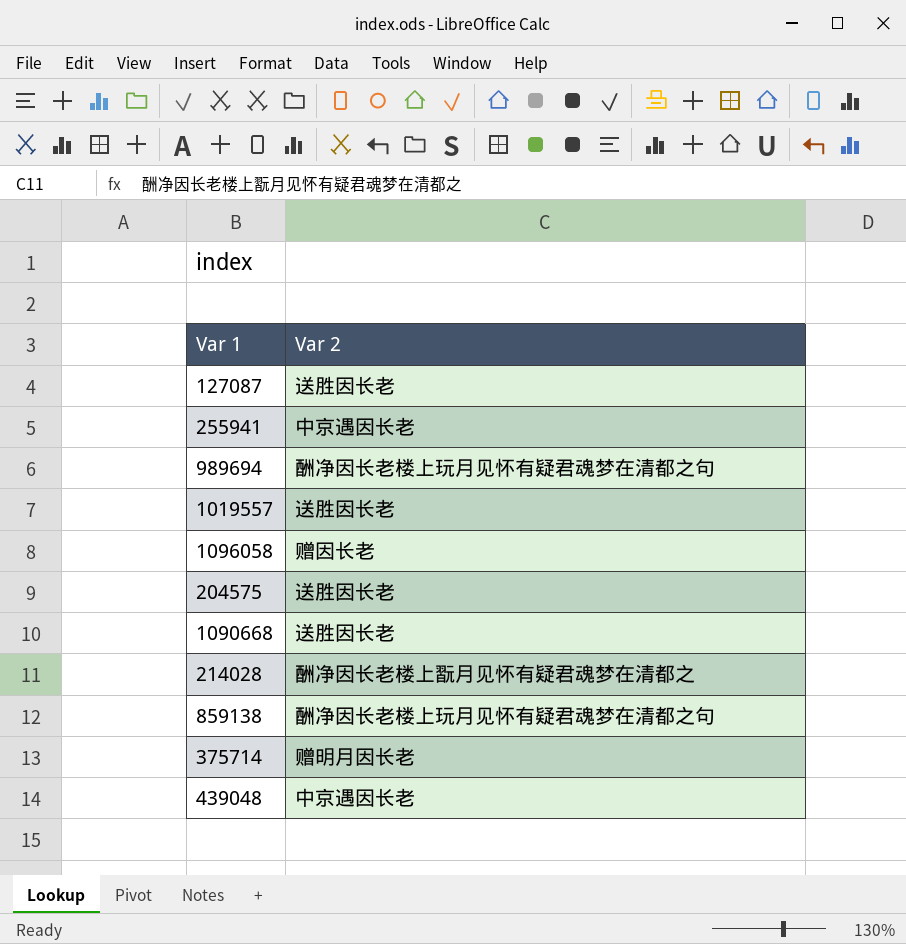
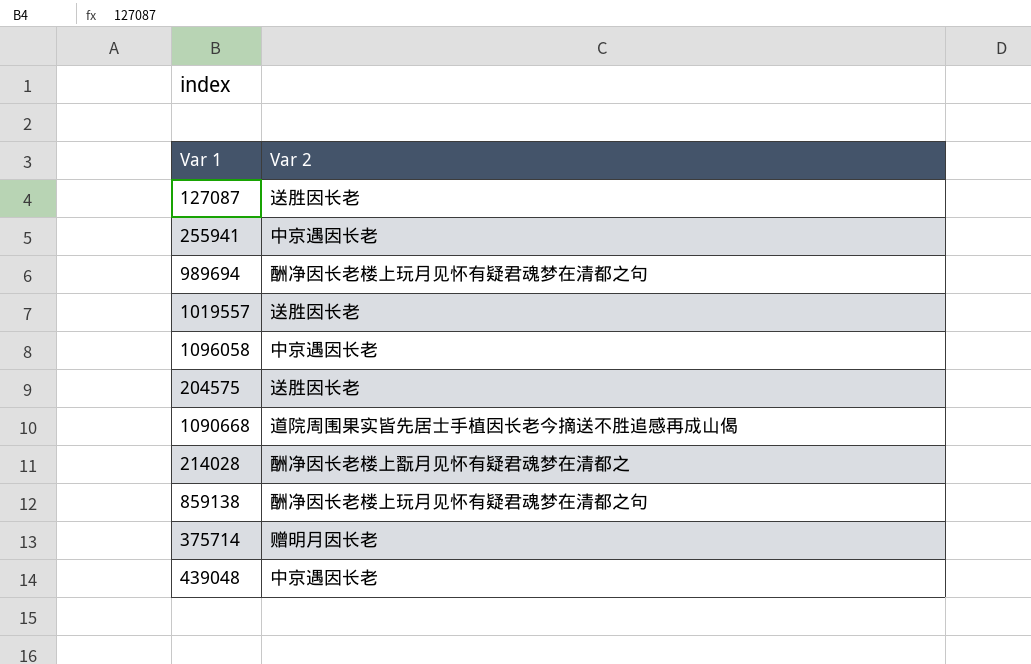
1096058 | Var 2: 赠因长老 -> 中京遇因长老
1090668 | Var 2: 送胜因长老 -> 道院周围果实皆先居士手植因长老今摘送不胜追感再成山偈

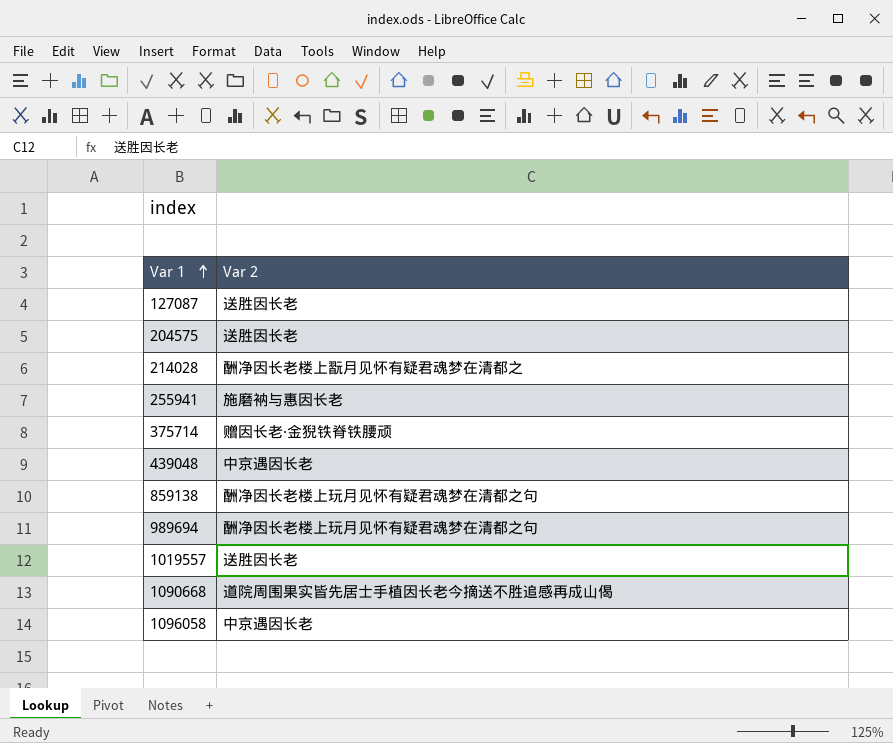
row order: none -> Var 1 ascending
255941 | Var 2: 中京遇因长老 -> 施磨衲与惠因长老
375714 | Var 2: 赠明月因长老 -> 赠因长老·金猊铁脊铁腰顽

